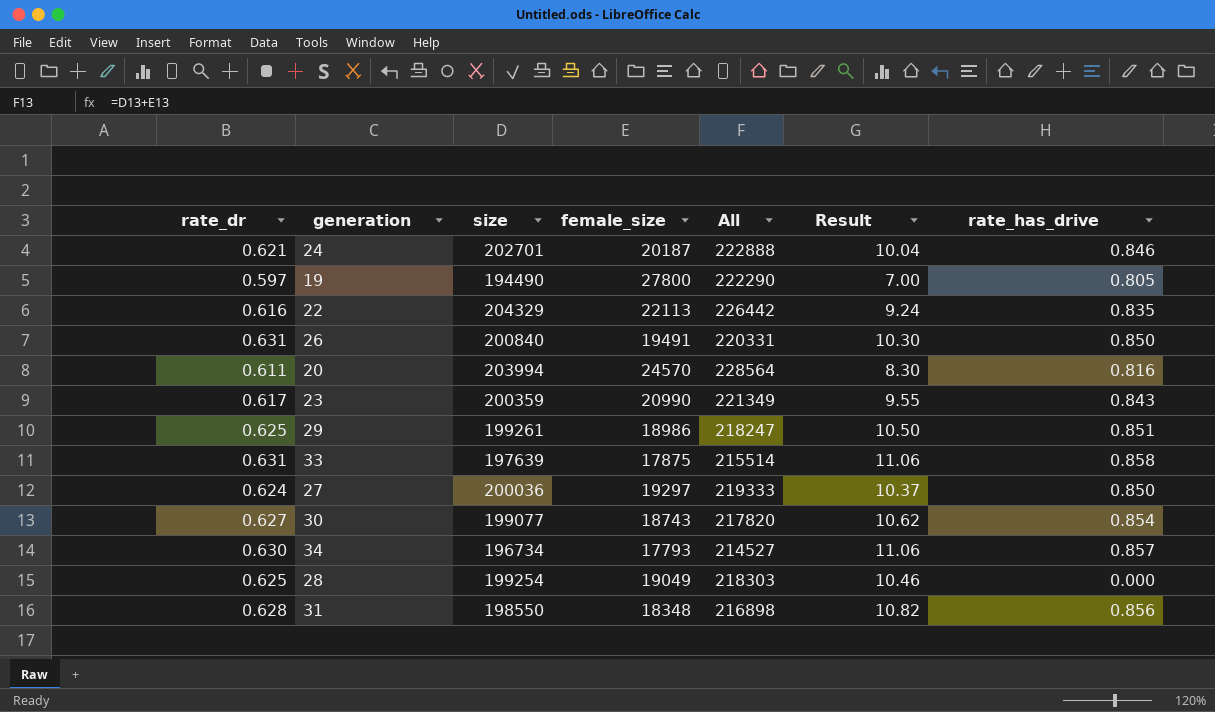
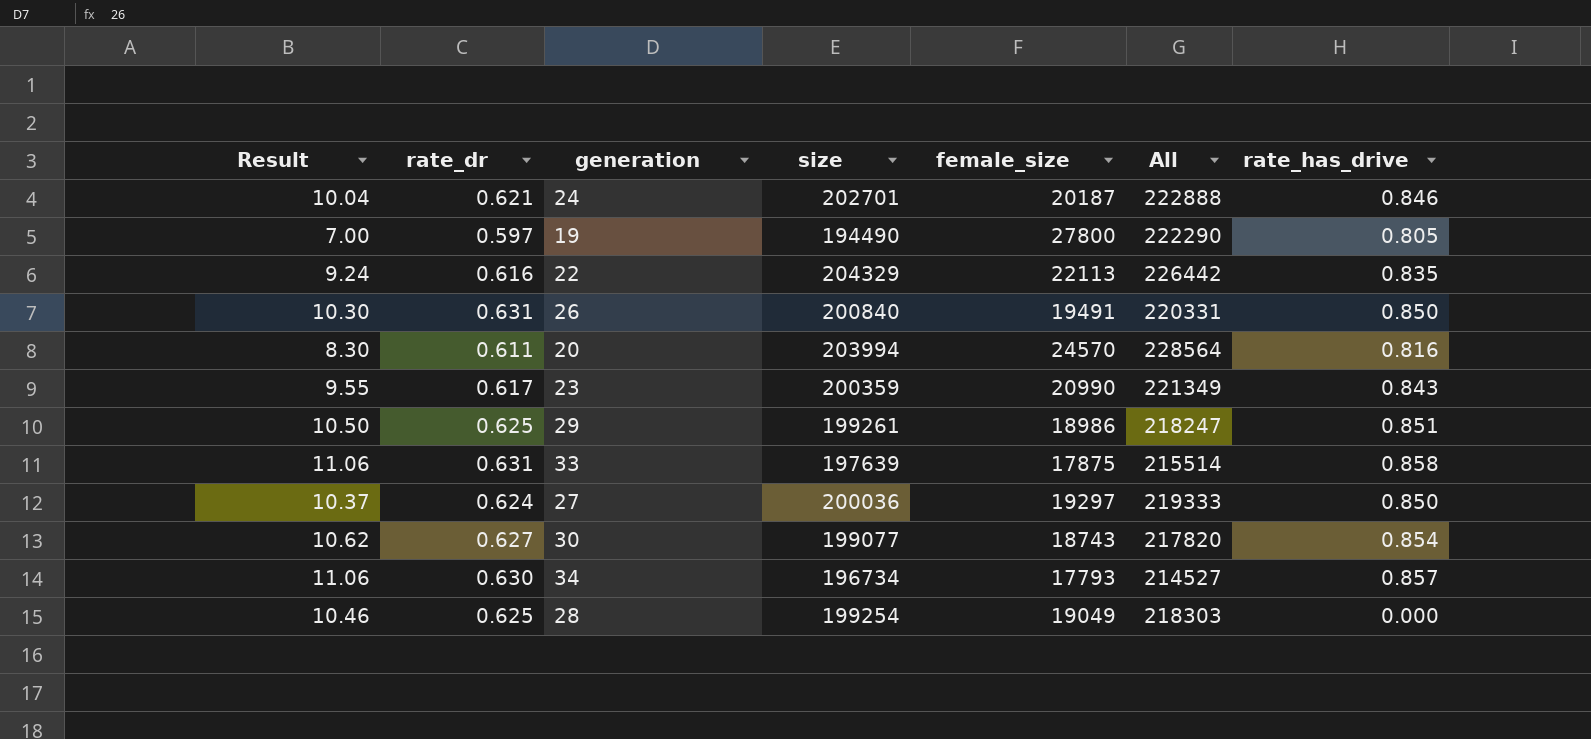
column Result | position: 6 -> 1
row 31: 0.628 | 198550 | 18348 | 216898 | 10.82 | 0.856 -> none

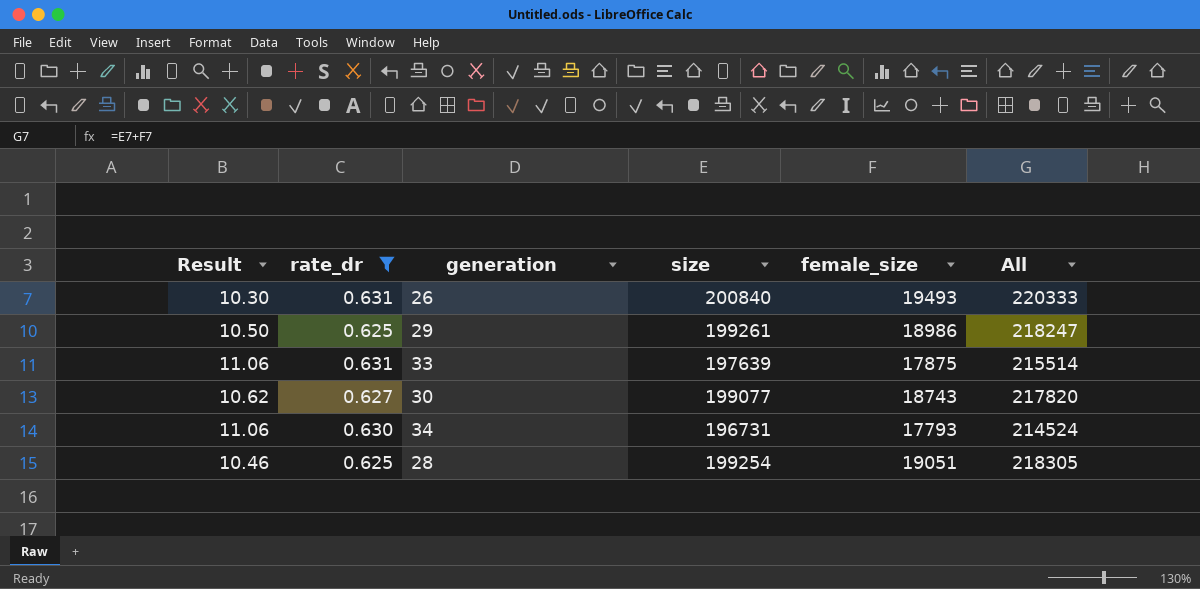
filter: none -> rate_dr >= 0.625
column rate_has_drive | position: 7 -> none
26 | female_size: 19491 -> 19493
26 | All: 220331 -> 220333
34 | size: 196734 -> 196731
34 | All: 214527 -> 214524
28 | female_size: 19049 -> 19051
28 | All: 218303 -> 218305

